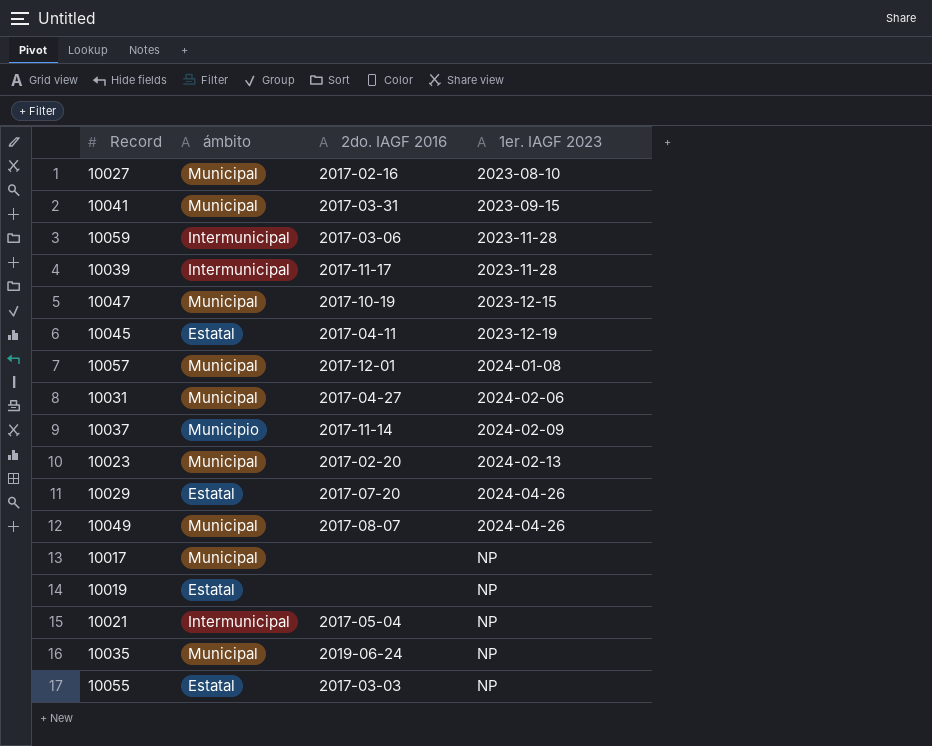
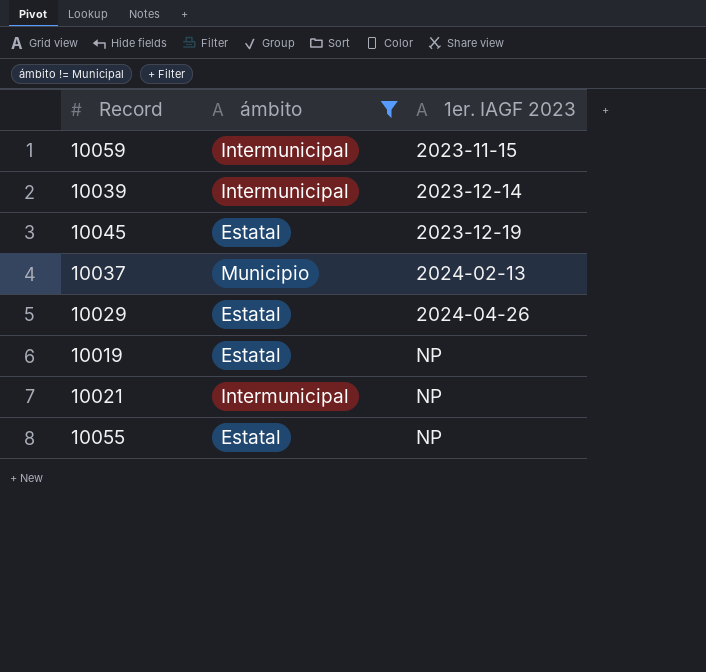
filter: none -> ámbito != Municipal
column 2do. IAGF 2016 | position: 3 -> none
10059 | 1er. IAGF 2023: 2023-11-28 -> 2023-11-15
10039 | 1er. IAGF 2023: 2023-11-28 -> 2023-12-14
10037 | 1er. IAGF 2023: 2024-02-09 -> 2024-02-13

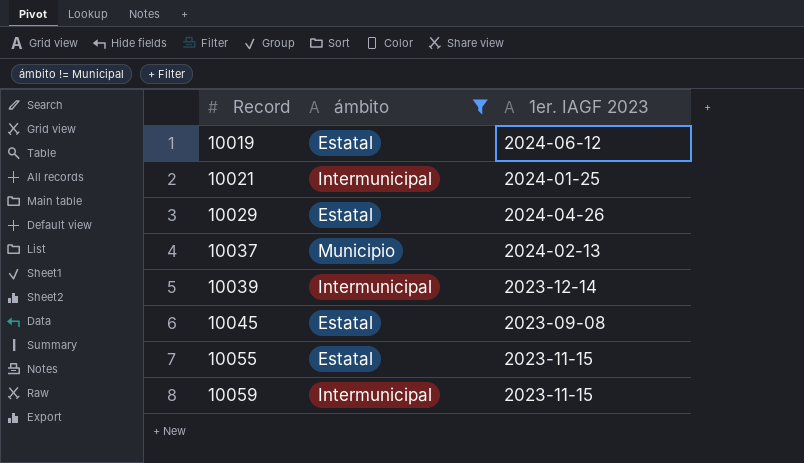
row order: 1er. IAGF 2023 ascending -> Record ascending
10019 | 1er. IAGF 2023: NP -> 2024-06-12
10021 | 1er. IAGF 2023: NP -> 2024-01-25
10045 | 1er. IAGF 2023: 2023-12-19 -> 2023-09-08
10055 | 1er. IAGF 2023: NP -> 2023-11-15

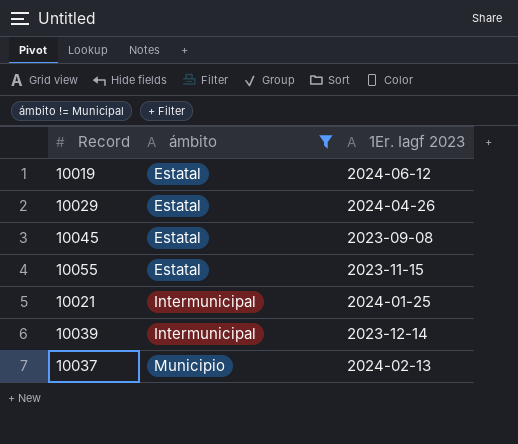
row order: Record ascending -> ámbito ascending
column name: 1er. IAGF 2023 -> 1Er. Iagf 2023
row 10059: Intermunicipal | 2023-11-15 -> none

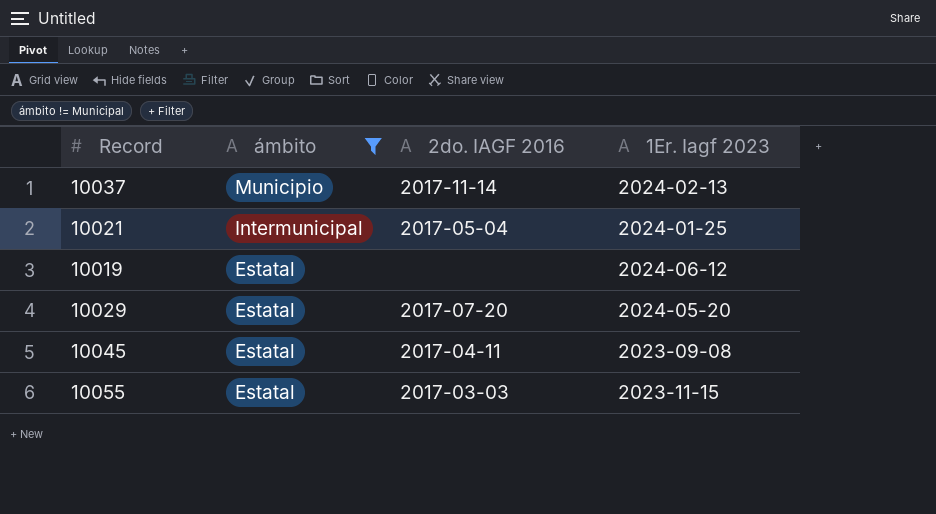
row order: ámbito ascending -> ámbito descending
column 2do. IAGF 2016 | position: none -> 3
row 10039: Intermunicipal | 2023-12-14 -> none
10029 | 1Er. Iagf 2023: 2024-04-26 -> 2024-05-20

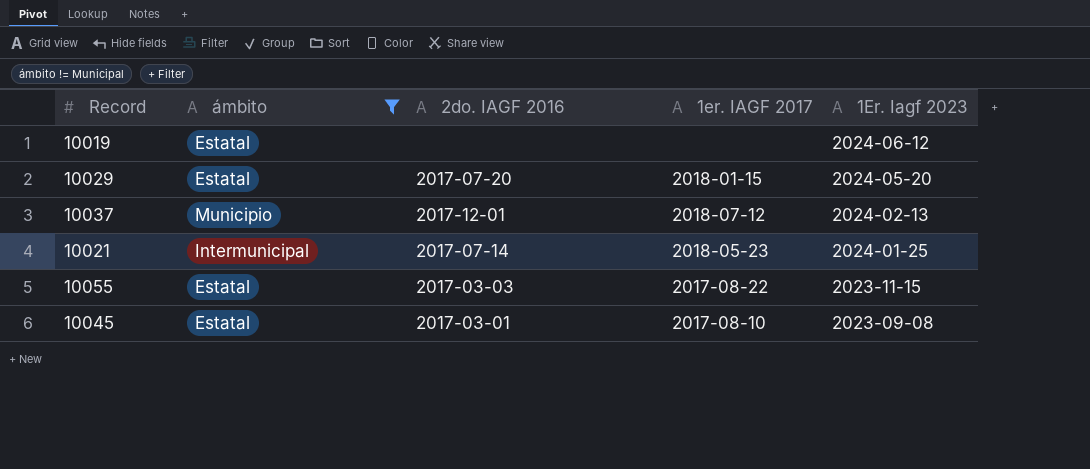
row order: ámbito descending -> 1Er. Iagf 2023 descending
column 1er. IAGF 2017 | position: none -> 4
10037 | 2do. IAGF 2016: 2017-11-14 -> 2017-12-01
10021 | 2do. IAGF 2016: 2017-05-04 -> 2017-07-14
10045 | 2do. IAGF 2016: 2017-04-11 -> 2017-03-01

